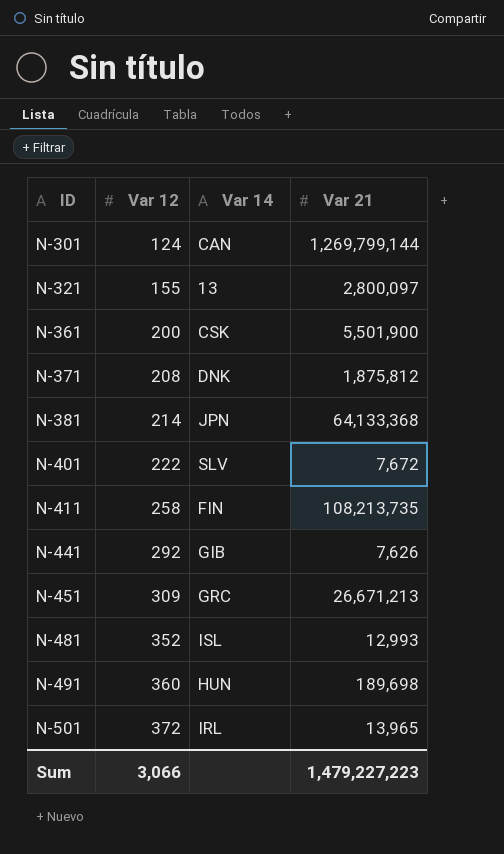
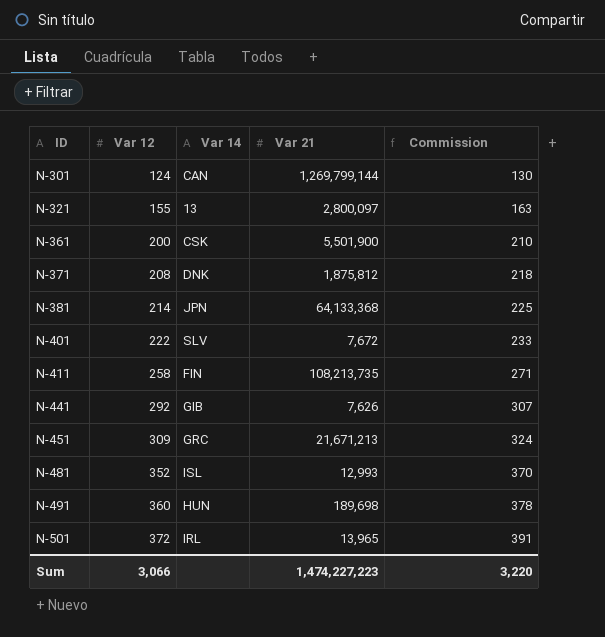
column Commission | formula: none -> [Var 12] * 1.05
N-451 | Var 21: 26,671,213 -> 21,671,213
Sum | Var 21: 1,479,227,223 -> 1,474,227,223

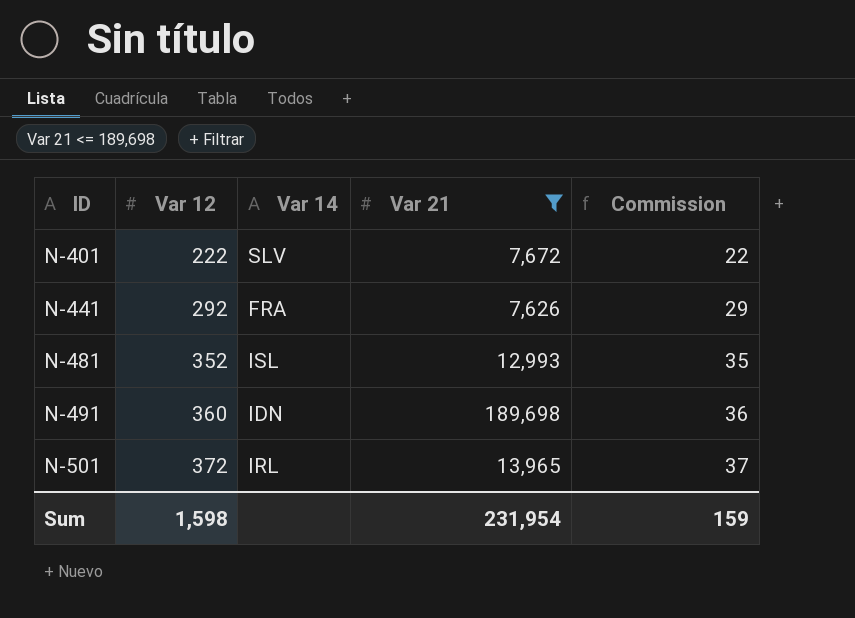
filter: none -> Var 21 <= 189,698
column Commission | formula: [Var 12] * 1.05 -> [Var 12] * 0.1
N-441 | Var 14: GIB -> FRA
N-491 | Var 14: HUN -> IDN
Sum | Var 12: 3,066 -> 1,598
Sum | Var 21: 1,474,227,223 -> 231,954
Sum | Commission: 3,220 -> 159

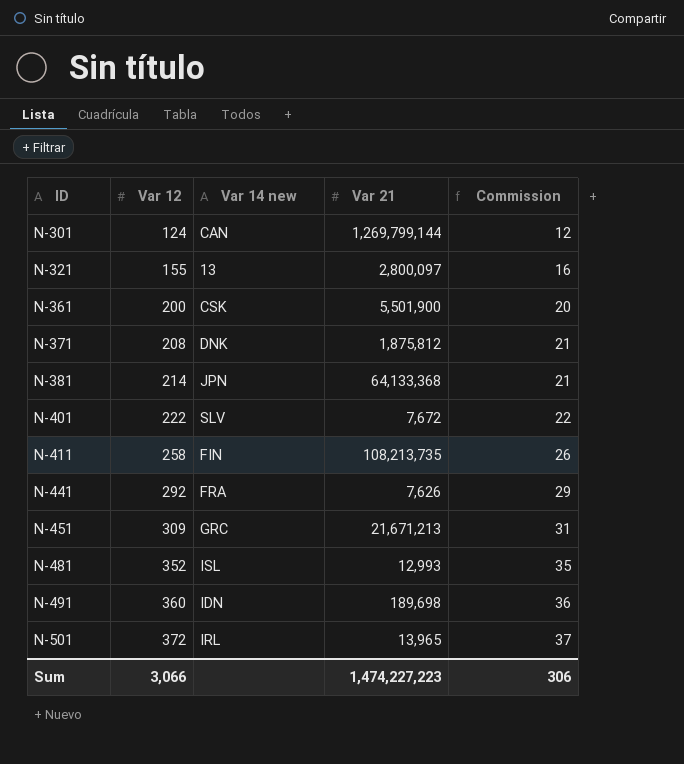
filter: Var 21 <= 189,698 -> none
column name: Var 14 -> Var 14 new
Sum | Var 12: 1,598 -> 3,066
Sum | Var 21: 231,954 -> 1,474,227,223
Sum | Commission: 159 -> 306

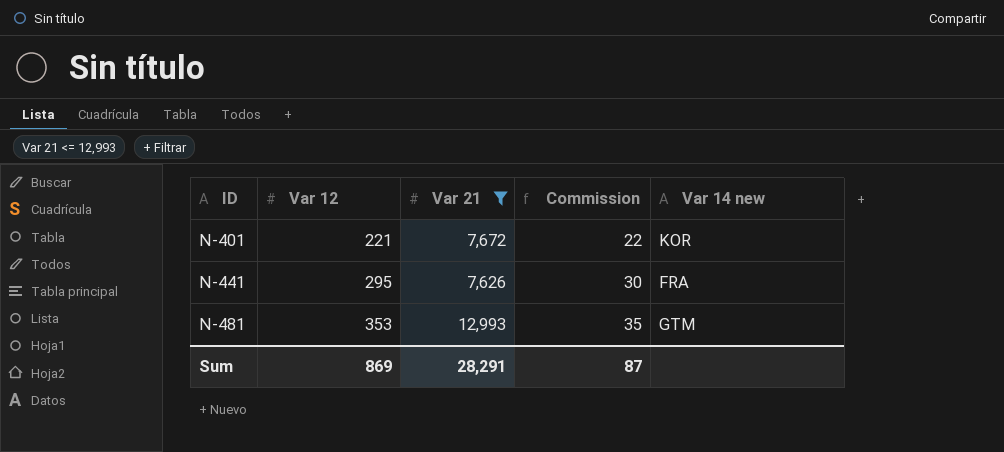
filter: none -> Var 21 <= 12,993
column Var 14 new | position: 3 -> 5
N-401 | Var 12: 222 -> 221
N-401 | Var 14 new: SLV -> KOR
N-441 | Var 12: 292 -> 295
N-441 | Commission: 29 -> 30
N-481 | Var 12: 352 -> 353
N-481 | Var 14 new: ISL -> GTM
Sum | Var 12: 3,066 -> 869
Sum | Var 21: 1,474,227,223 -> 28,291
Sum | Commission: 306 -> 87

